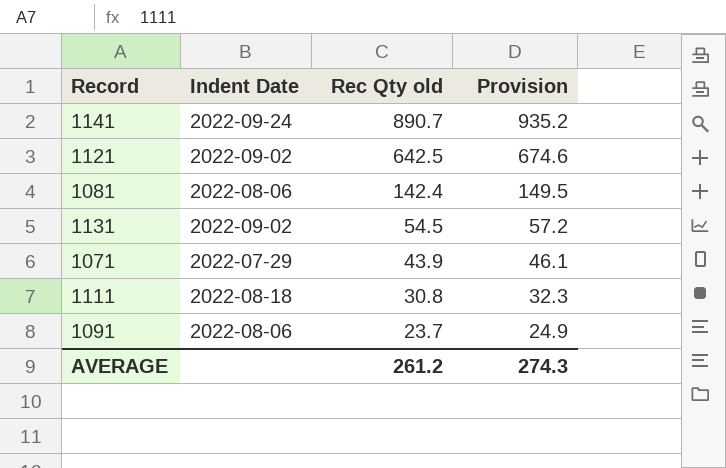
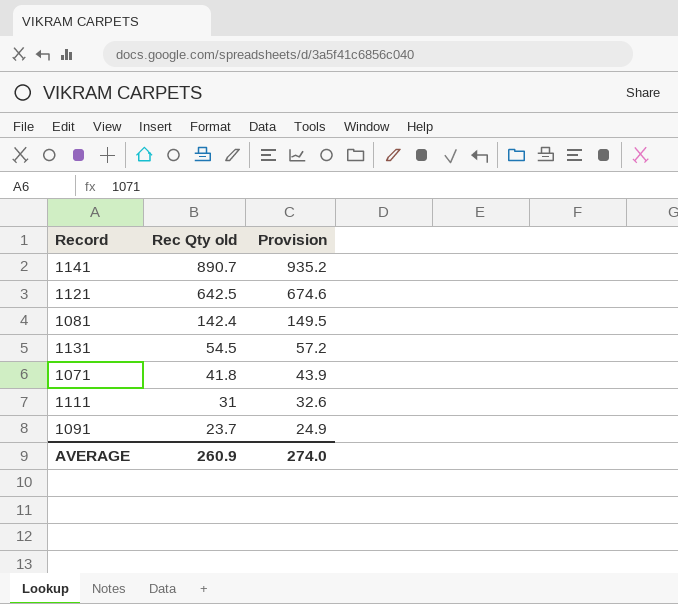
column Indent Date | position: 2 -> none
1071 | Rec Qty old: 43.9 -> 41.8
1071 | Provision: 46.1 -> 43.9
1111 | Rec Qty old: 30.8 -> 31
1111 | Provision: 32.3 -> 32.6
AVERAGE | Rec Qty old: 261.2 -> 260.9
AVERAGE | Provision: 274.3 -> 274.0

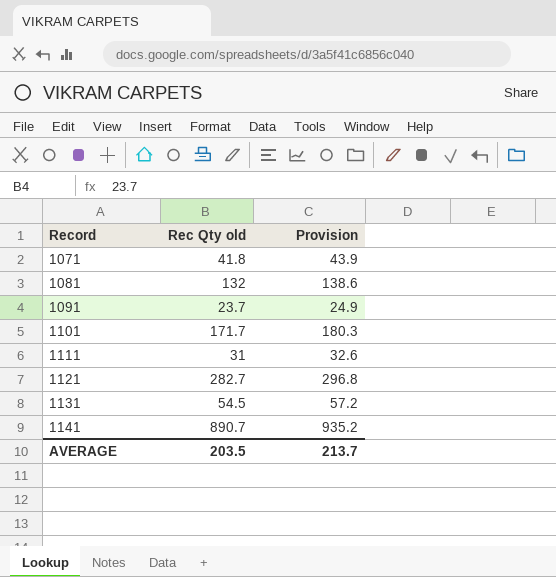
row order: Rec Qty old descending -> Record ascending
1081 | Rec Qty old: 142.4 -> 132
1081 | Provision: 149.5 -> 138.6
row 1101: none -> 171.7 | 180.3
1121 | Rec Qty old: 642.5 -> 282.7
1121 | Provision: 674.6 -> 296.8
AVERAGE | Rec Qty old: 260.9 -> 203.5
AVERAGE | Provision: 274.0 -> 213.7

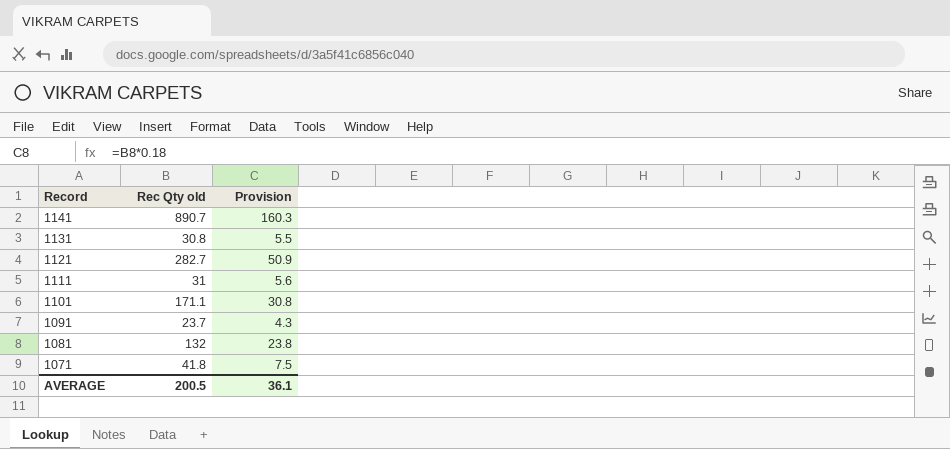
row order: Record ascending -> Record descending
column Provision | formula: [Rec Qty old] * 1.05 -> [Rec Qty old] * 0.18
1131 | Rec Qty old: 54.5 -> 30.8
1101 | Rec Qty old: 171.7 -> 171.1
AVERAGE | Rec Qty old: 203.5 -> 200.5
AVERAGE | Provision: 213.7 -> 36.1

